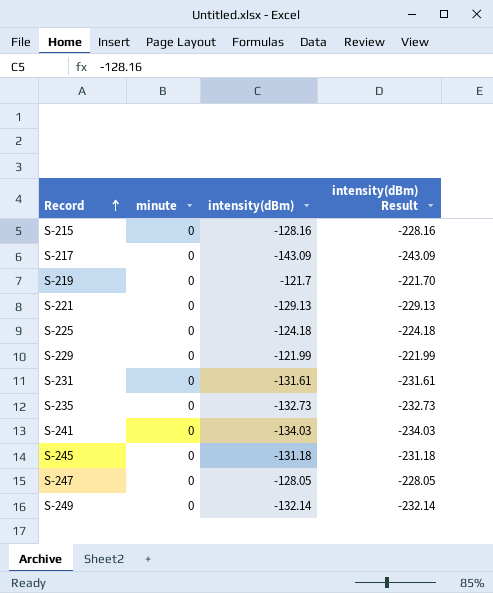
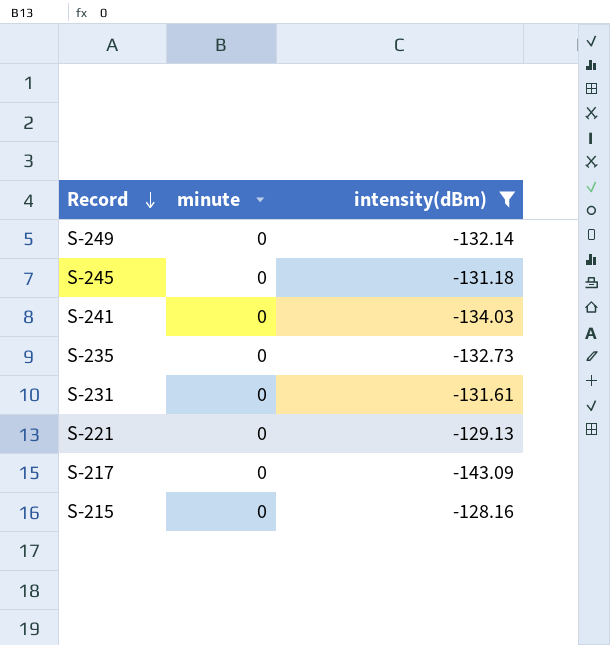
filter: none -> intensity(dBm) <= -128.16
row order: Record ascending -> Record descending
column intensity(dBm) Result | formula: [intensity(dBm)] - 100 -> none

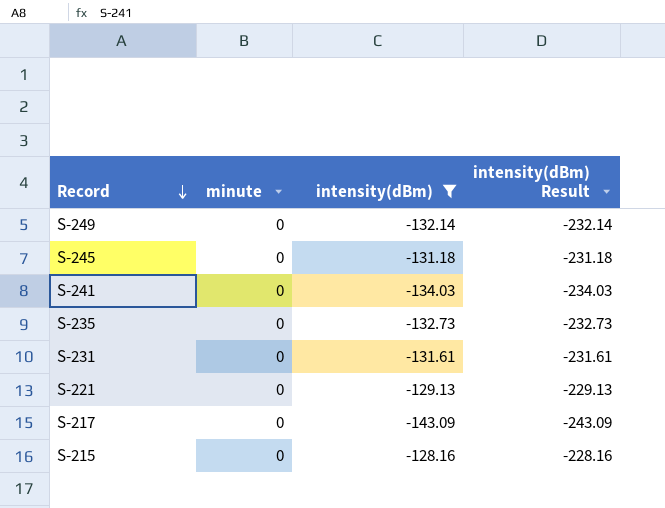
column intensity(dBm) Result | formula: none -> [intensity(dBm)] - 100

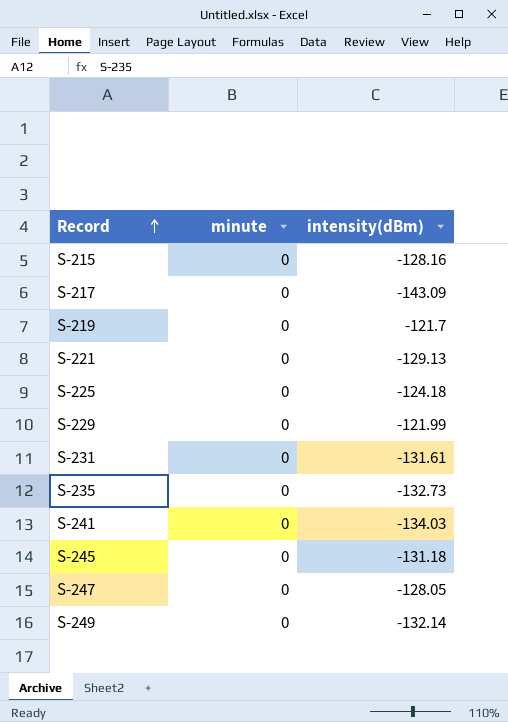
filter: intensity(dBm) <= -128.16 -> none
row order: Record descending -> Record ascending
column intensity(dBm) Result | formula: [intensity(dBm)] - 100 -> none

